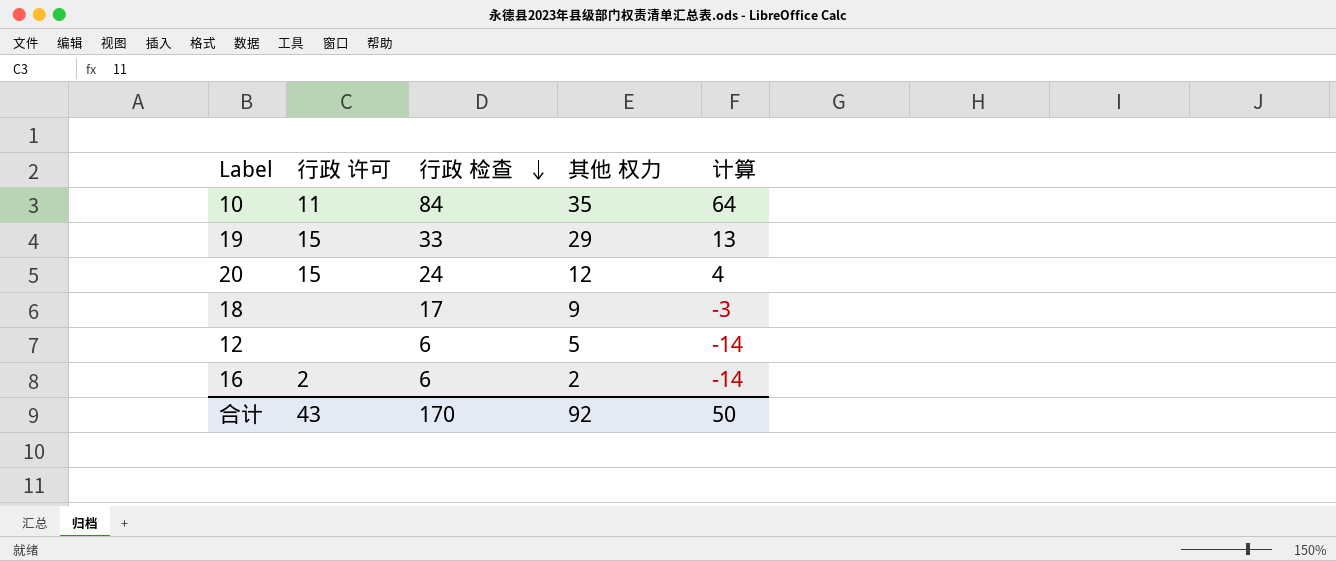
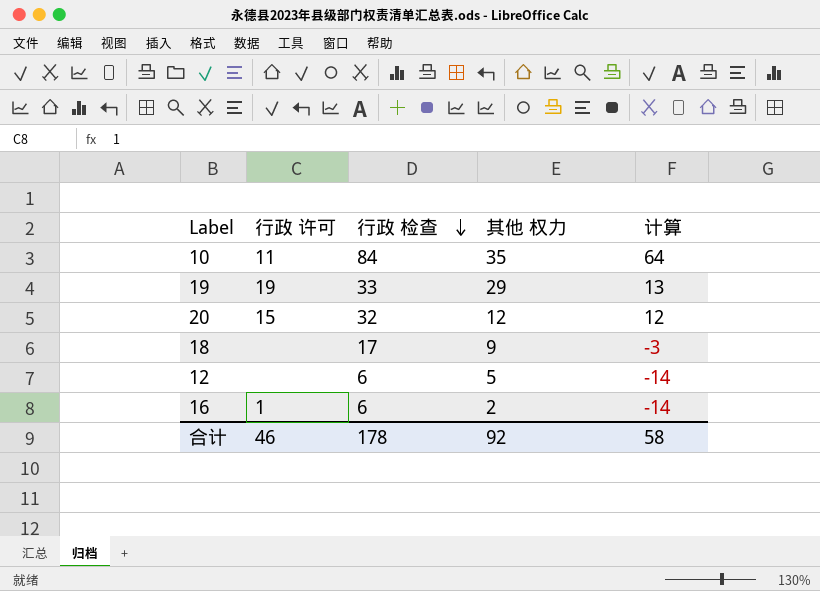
19 | 行政 许可: 15 -> 19
20 | 行政 检查: 24 -> 32
20 | 计算: 4 -> 12
16 | 行政 许可: 2 -> 1
合计 | 行政 许可: 43 -> 46
合计 | 行政 检查: 170 -> 178
合计 | 计算: 50 -> 58

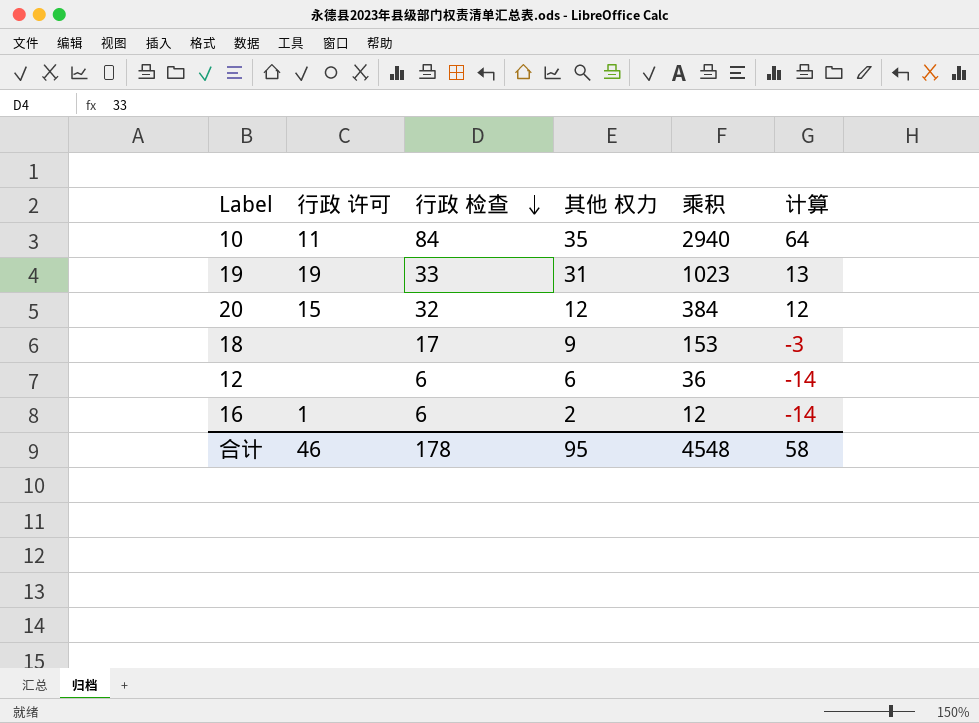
column 乘积 | formula: none -> [行政 检查] * [其他 权力]
19 | 其他 权力: 29 -> 31
12 | 其他 权力: 5 -> 6
合计 | 其他 权力: 92 -> 95

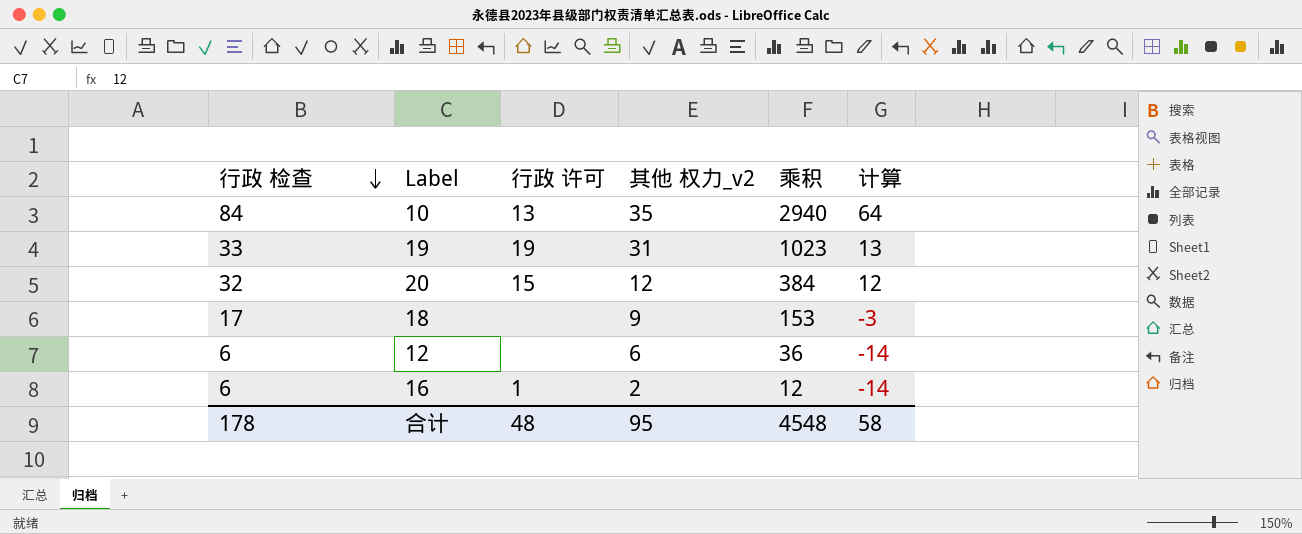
column 行政 检查 | position: 3 -> 1
column name: 其他 权力 -> 其他 权力_v2
10 | 行政 许可: 11 -> 13
合计 | 行政 许可: 46 -> 48

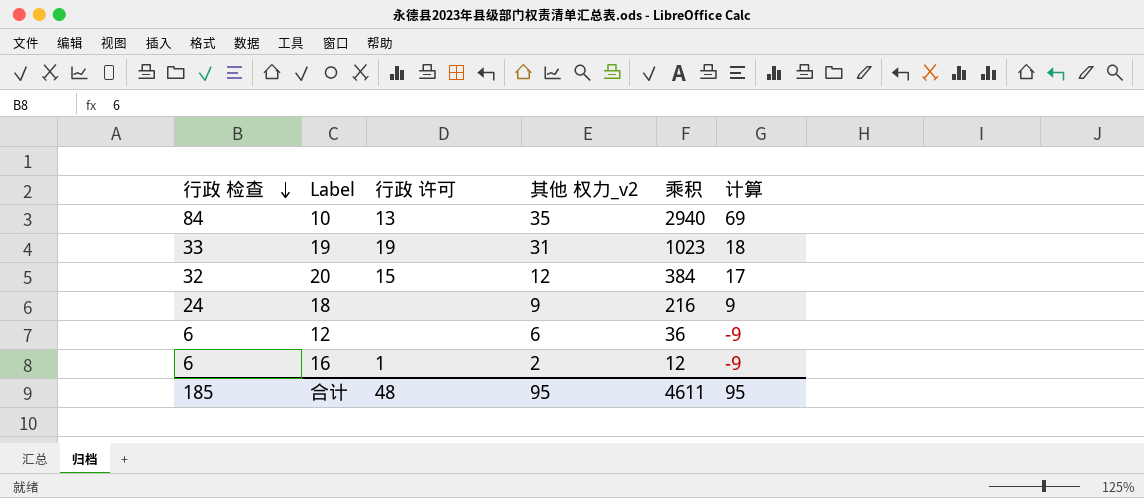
column 计算 | formula: [行政 检查] - 20 -> [行政 检查] - 15
18 | 行政 检查: 17 -> 24
18 | 乘积: 153 -> 216
合计 | 行政 检查: 178 -> 185
合计 | 乘积: 4548 -> 4611
合计 | 计算: 58 -> 95

